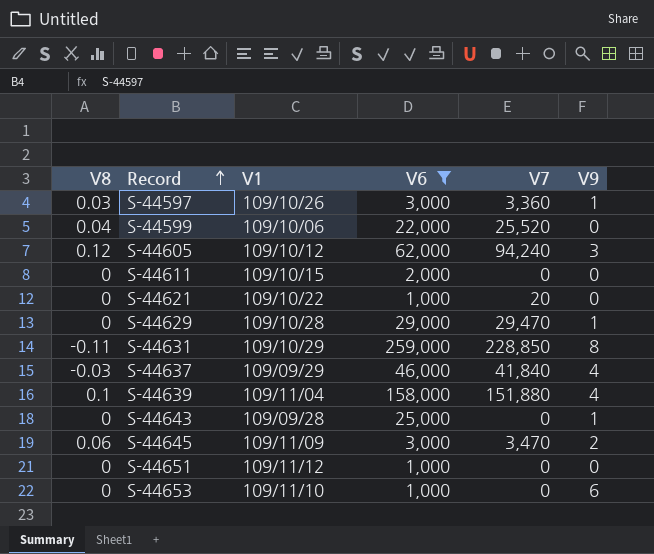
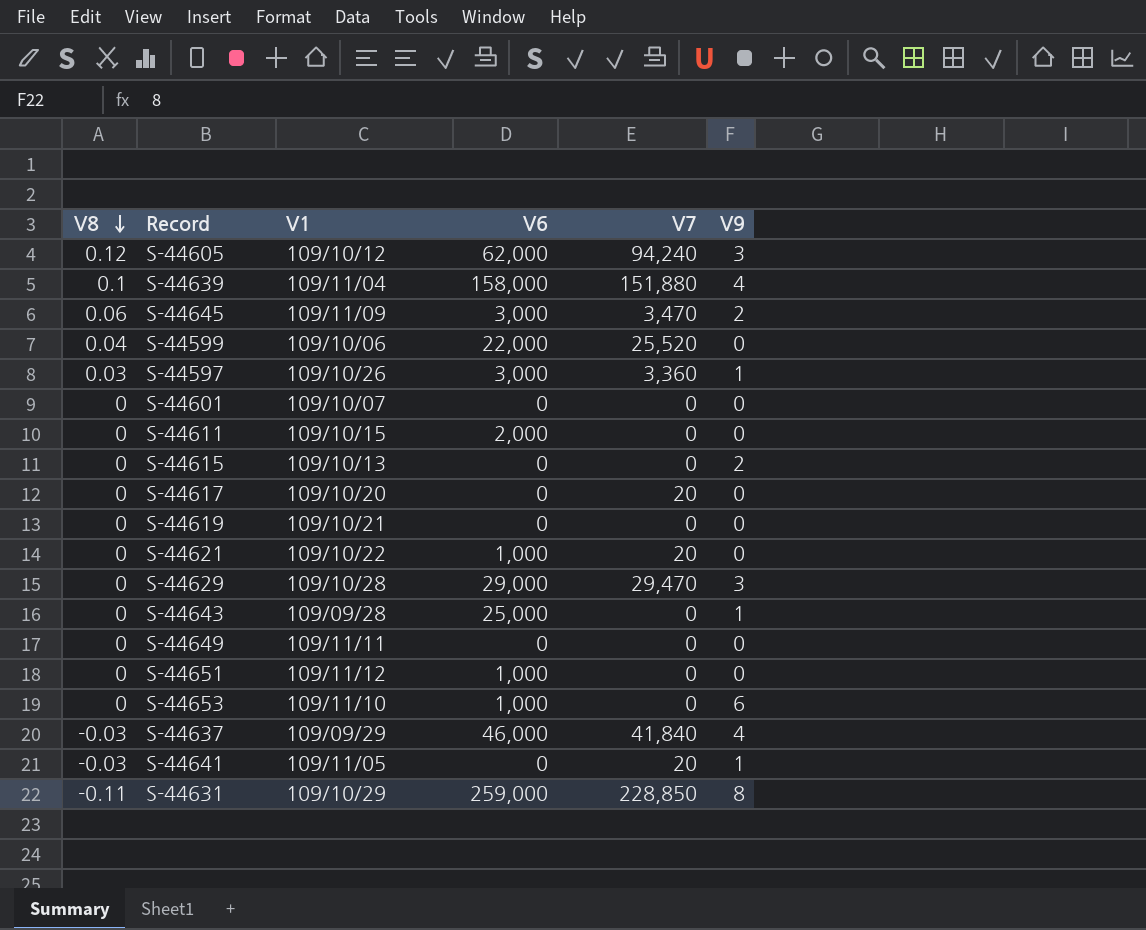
filter: V6 != 0 -> none
row order: Record ascending -> V8 descending
S-44629 | V9: 1 -> 3

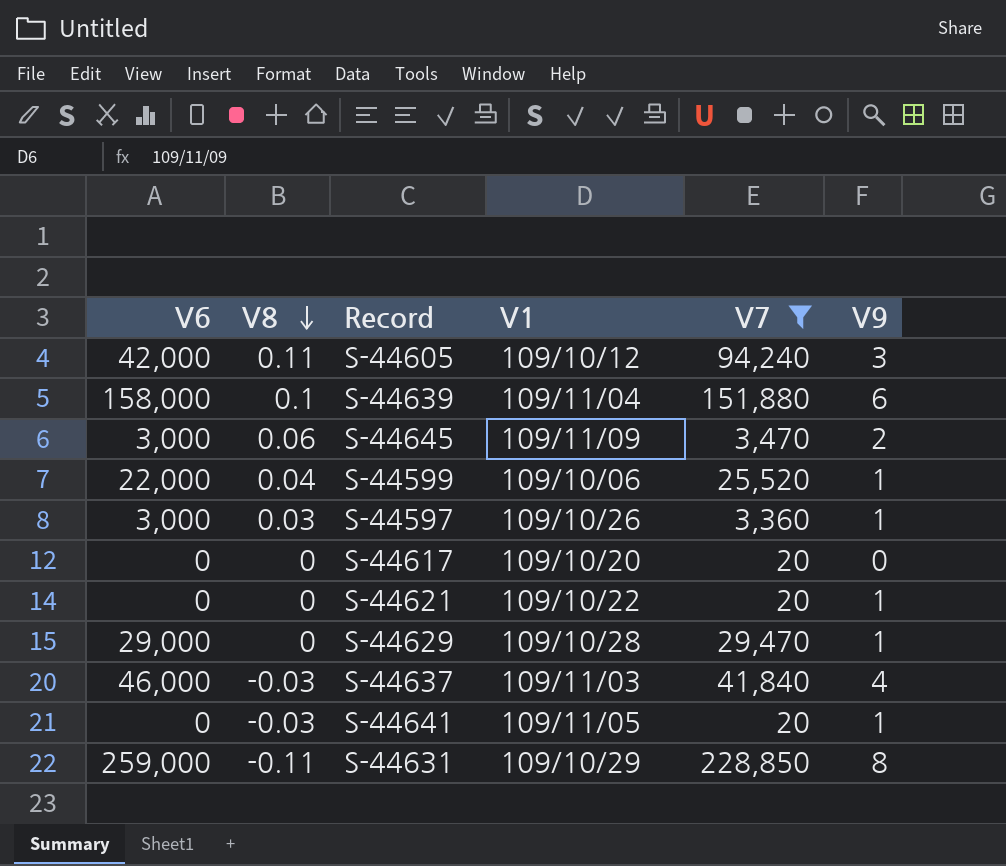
filter: none -> V7 != 0
column V6 | position: 4 -> 1
S-44605 | V6: 62,000 -> 42,000
S-44605 | V8: 0.12 -> 0.11
S-44639 | V9: 4 -> 6
S-44599 | V9: 0 -> 1
S-44621 | V6: 1,000 -> 0
S-44621 | V9: 0 -> 1
S-44629 | V9: 3 -> 1
S-44637 | V1: 109/09/29 -> 109/11/03

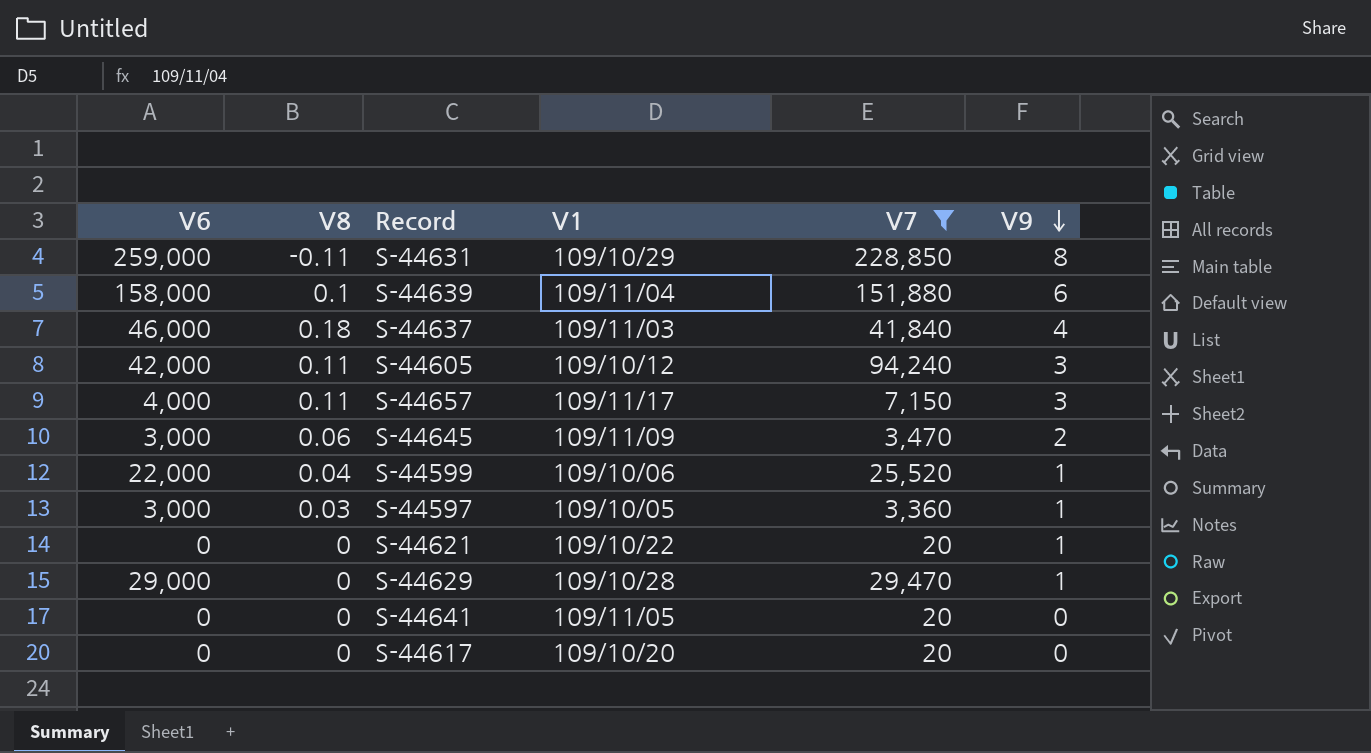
row order: V8 descending -> V9 descending
S-44637 | V8: -0.03 -> 0.18
row S-44657: none -> 4,000 | 0.11 | 109/11/17 | 7,150 | 3
S-44597 | V1: 109/10/26 -> 109/10/05
S-44641 | V8: -0.03 -> 0
S-44641 | V9: 1 -> 0

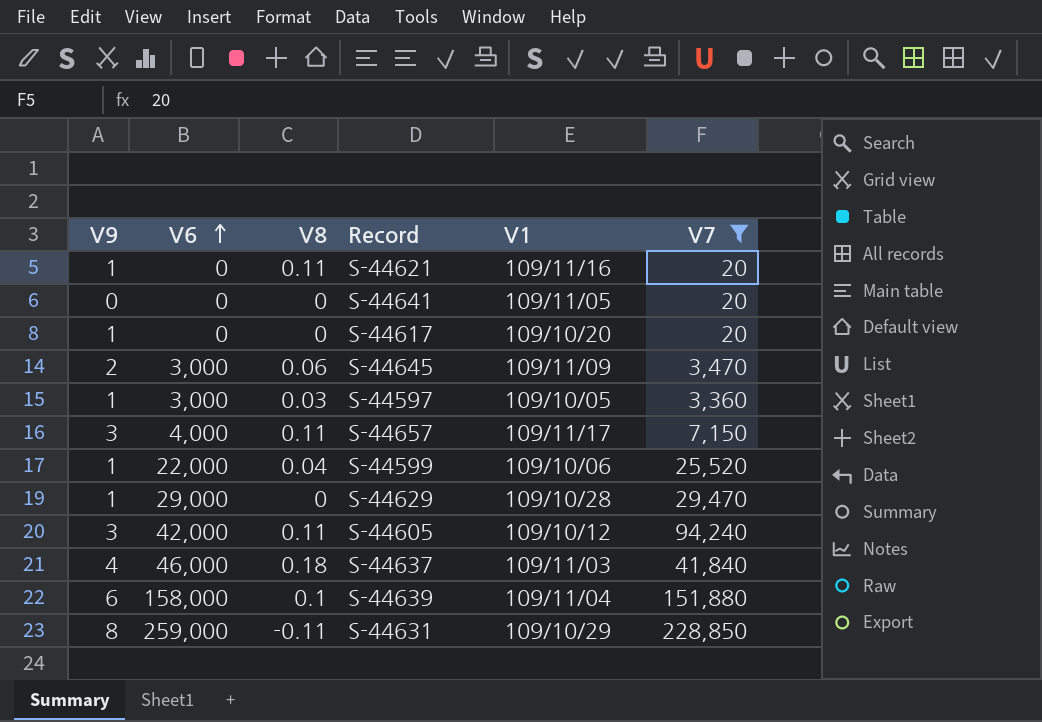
row order: V9 descending -> V6 ascending
column V9 | position: 6 -> 1
S-44621 | V8: 0 -> 0.11
S-44621 | V1: 109/10/22 -> 109/11/16
S-44617 | V9: 0 -> 1

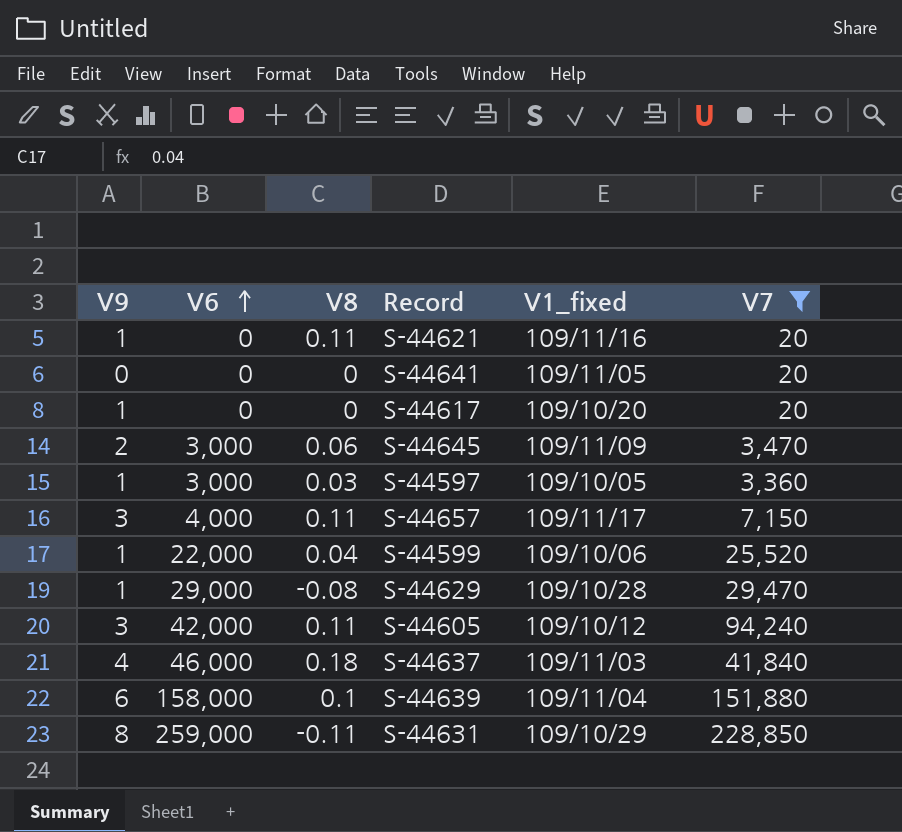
column name: V1 -> V1_fixed
S-44629 | V8: 0 -> -0.08

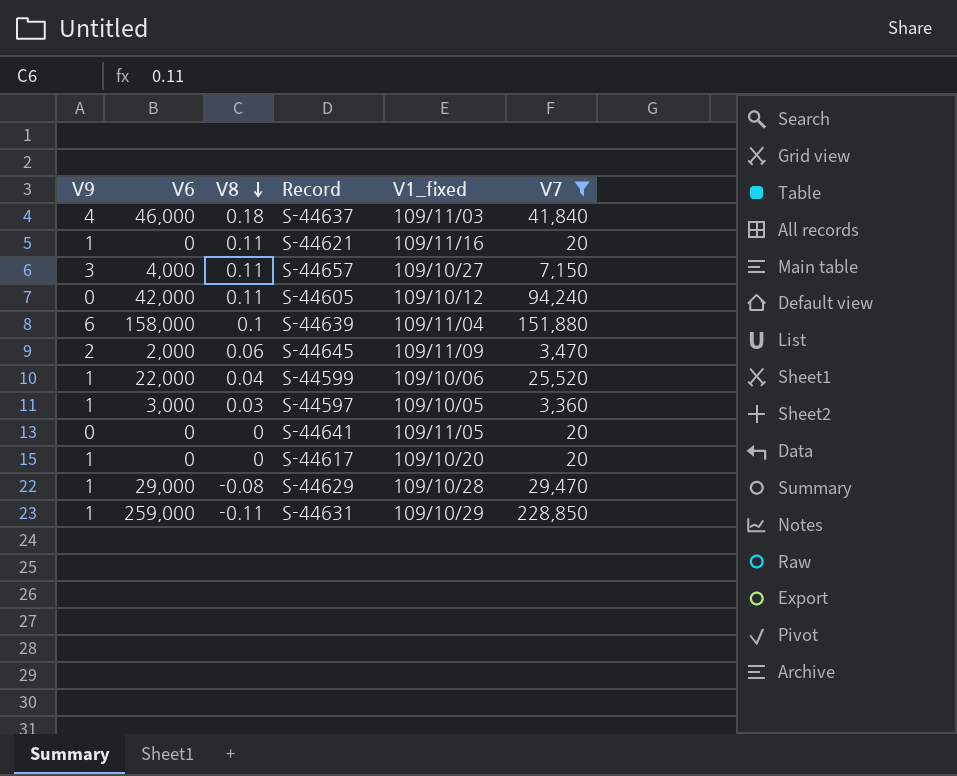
row order: V6 ascending -> V8 descending
S-44657 | V1_fixed: 109/11/17 -> 109/10/27
S-44605 | V9: 3 -> 0
S-44645 | V6: 3,000 -> 2,000
S-44631 | V9: 8 -> 1

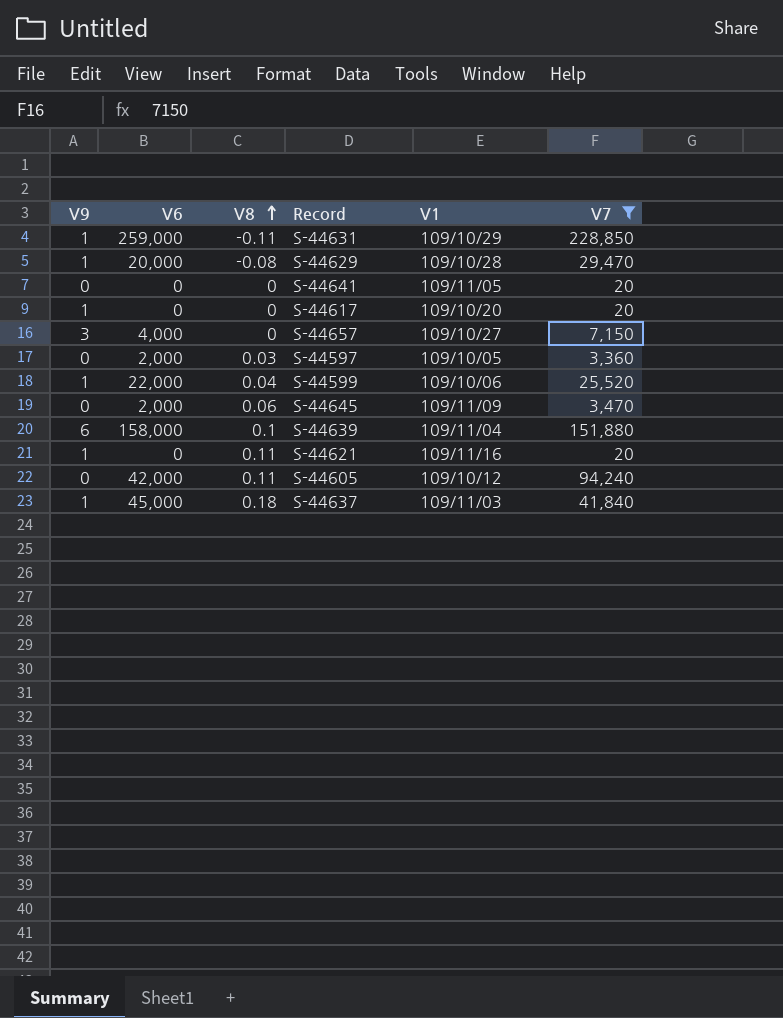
row order: V8 descending -> V8 ascending
column name: V1_fixed -> V1
S-44629 | V6: 29,000 -> 20,000
S-44657 | V8: 0.11 -> 0
S-44597 | V9: 1 -> 0
S-44597 | V6: 3,000 -> 2,000
S-44645 | V9: 2 -> 0
S-44637 | V9: 4 -> 1
S-44637 | V6: 46,000 -> 45,000

